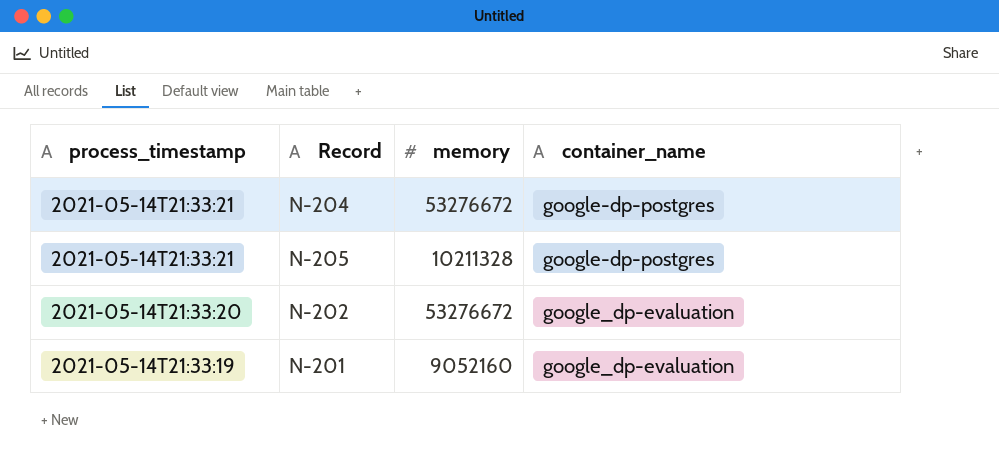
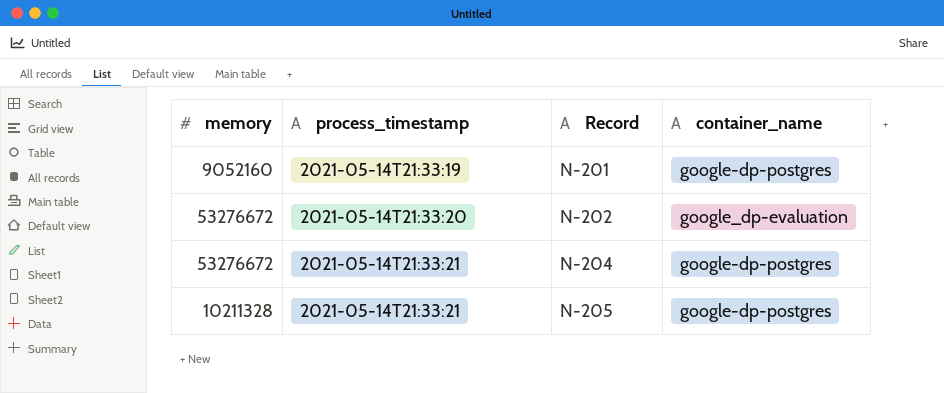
row order: process_timestamp descending -> process_timestamp ascending
column memory | position: 3 -> 1
N-201 | container_name: google_dp-evaluation -> google-dp-postgres

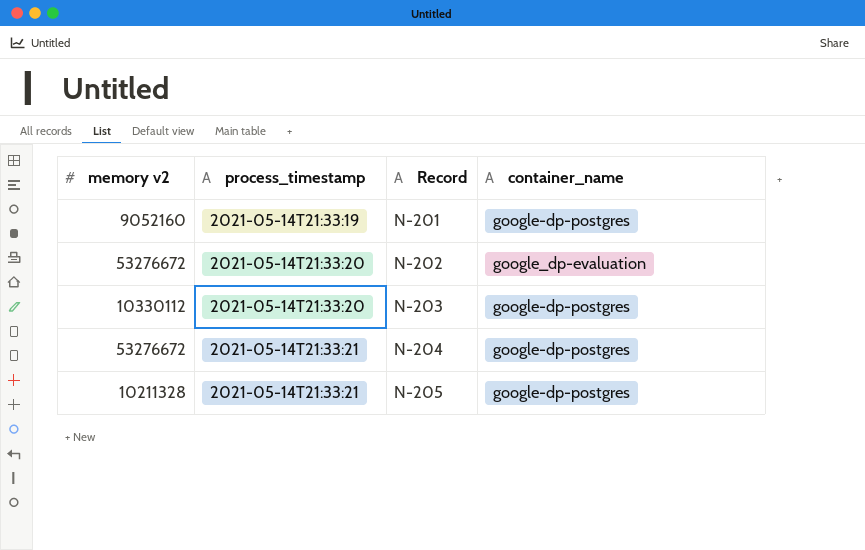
column name: memory -> memory v2
row N-203: none -> 10330112 | 2021-05-14T21:33:20 | google-dp-postgres

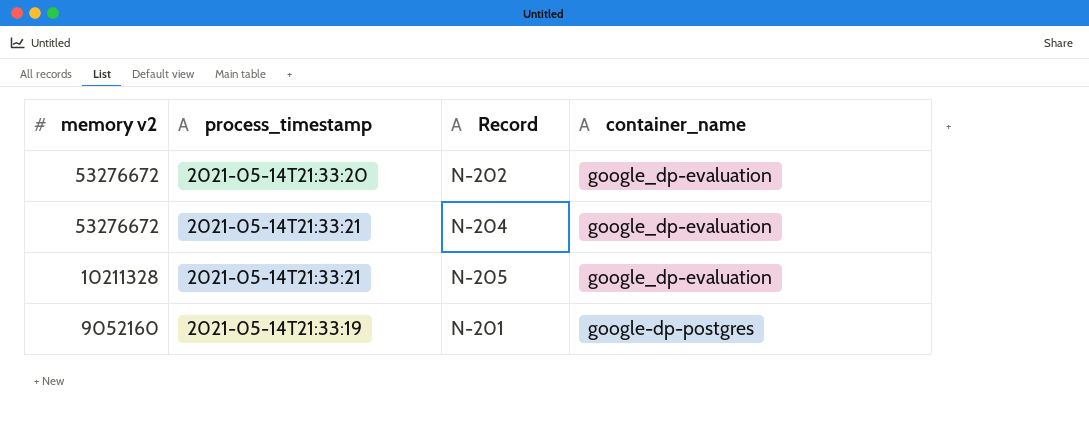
row order: process_timestamp ascending -> memory v2 descending
row N-203: 10330112 | 2021-05-14T21:33:20 | google-dp-postgres -> none
N-204 | container_name: google-dp-postgres -> google_dp-evaluation
N-205 | container_name: google-dp-postgres -> google_dp-evaluation

